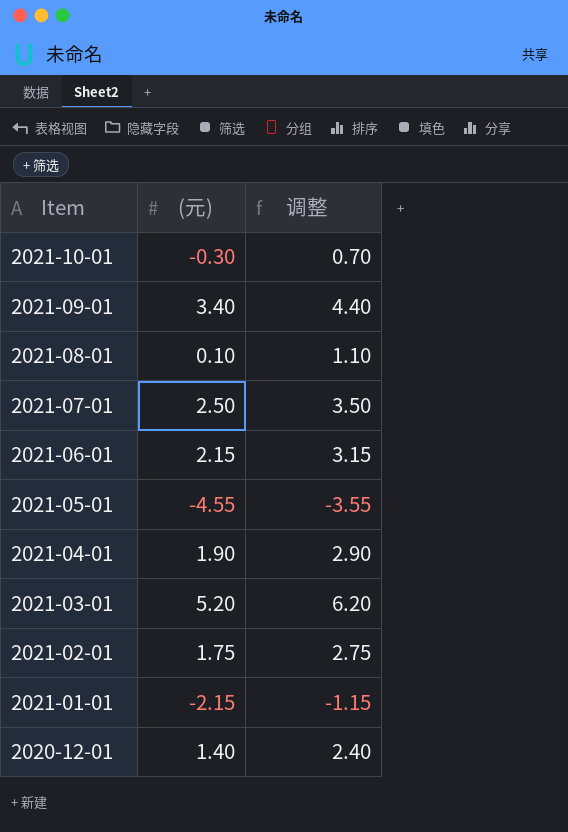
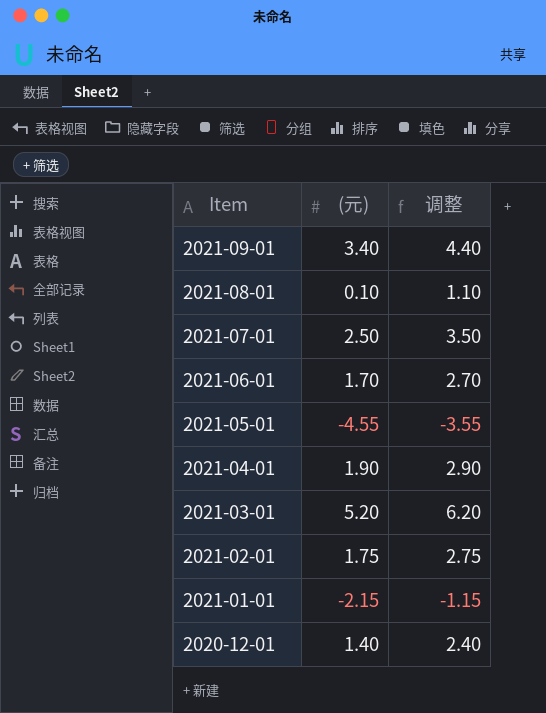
row 2021-10-01: -0.30 | 0.70 -> none
2021-06-01 | (元): 2.15 -> 1.70
2021-06-01 | 调整: 3.15 -> 2.70

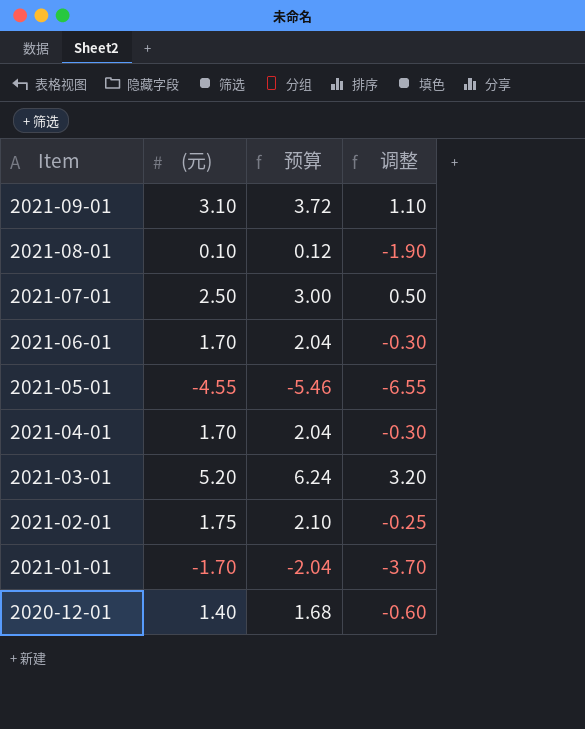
column 预算 | formula: none -> [(元)] * 1.2
column 调整 | formula: [(元)] + 1 -> [(元)] - 2
2021-09-01 | (元): 3.40 -> 3.10
2021-04-01 | (元): 1.90 -> 1.70
2021-01-01 | (元): -2.15 -> -1.70

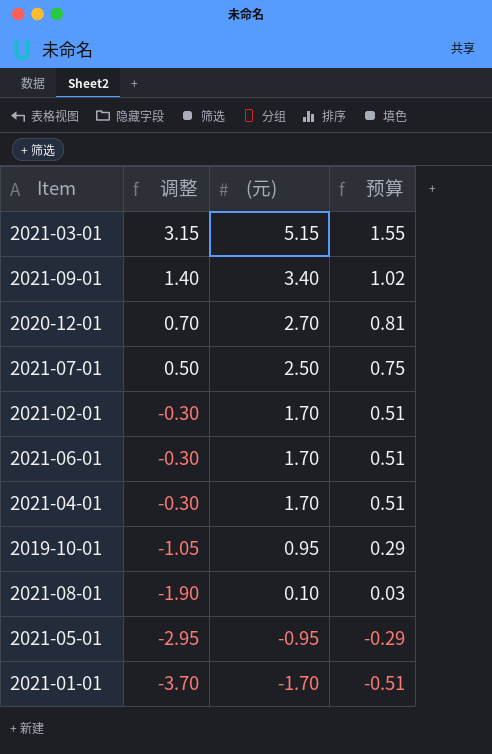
row order: Item descending -> 调整 descending
column 调整 | position: 4 -> 2
column 预算 | formula: [(元)] * 1.2 -> [(元)] * 0.3
2021-03-01 | 调整: 3.20 -> 3.15
2021-03-01 | (元): 5.20 -> 5.15
2021-09-01 | 调整: 1.10 -> 1.40
2021-09-01 | (元): 3.10 -> 3.40
2020-12-01 | 调整: -0.60 -> 0.70
2020-12-01 | (元): 1.40 -> 2.70
2021-02-01 | 调整: -0.25 -> -0.30
2021-02-01 | (元): 1.75 -> 1.70
row 2019-10-01: none -> -1.05 | 0.95 | 0.29
2021-05-01 | 调整: -6.55 -> -2.95
2021-05-01 | (元): -4.55 -> -0.95

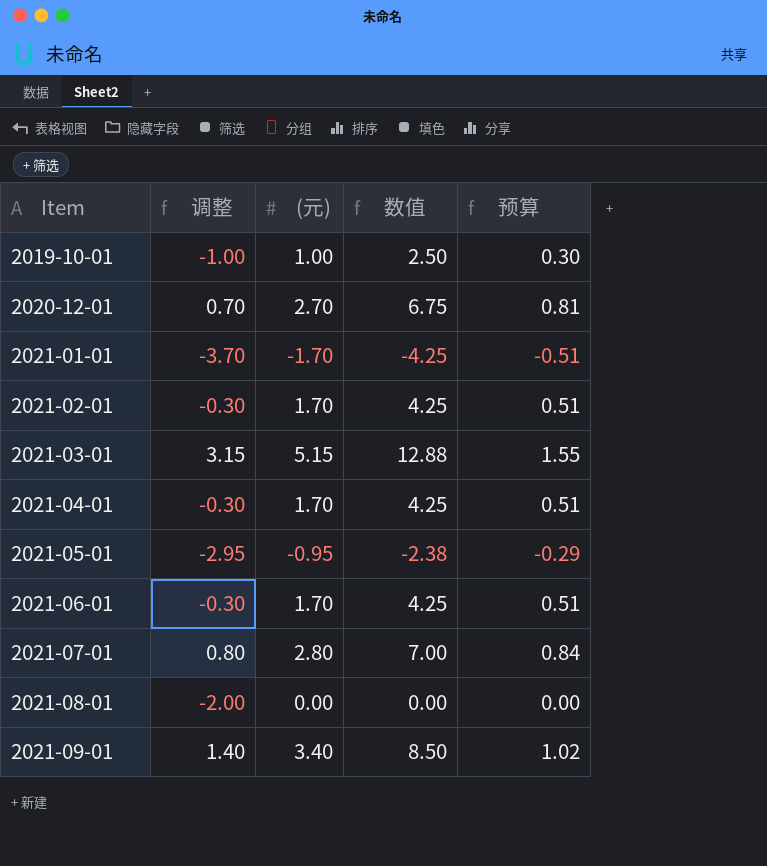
row order: 调整 descending -> Item ascending
column 数值 | formula: none -> [(元)] * 2.5
2019-10-01 | 调整: -1.05 -> -1.00
2019-10-01 | (元): 0.95 -> 1.00
2019-10-01 | 预算: 0.29 -> 0.30
2021-07-01 | 调整: 0.50 -> 0.80
2021-07-01 | (元): 2.50 -> 2.80
2021-07-01 | 预算: 0.75 -> 0.84
2021-08-01 | 调整: -1.90 -> -2.00
2021-08-01 | (元): 0.10 -> 0.00
2021-08-01 | 预算: 0.03 -> 0.00

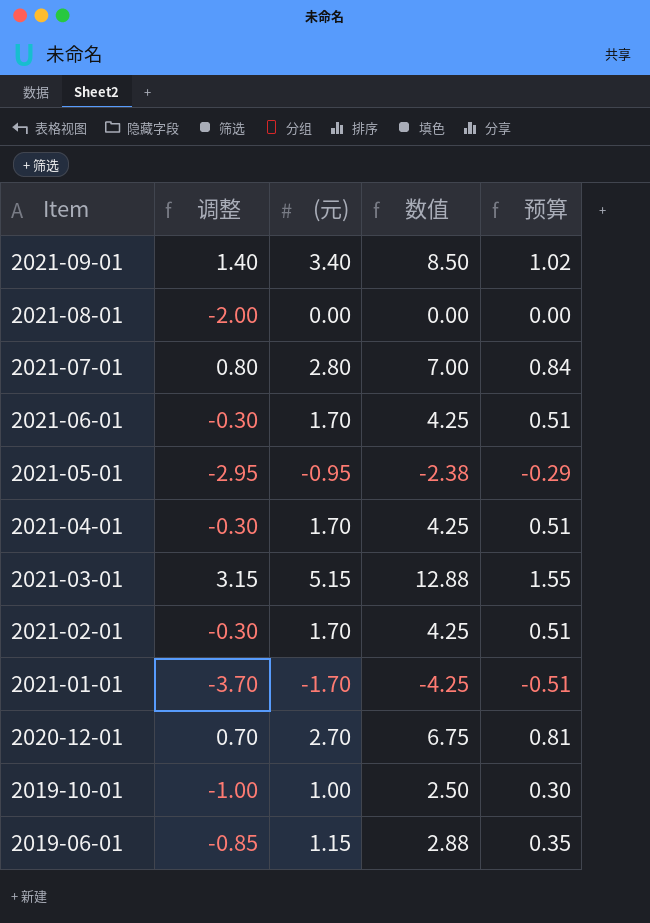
row order: Item ascending -> Item descending
row 2019-06-01: none -> -0.85 | 1.15 | 2.88 | 0.35

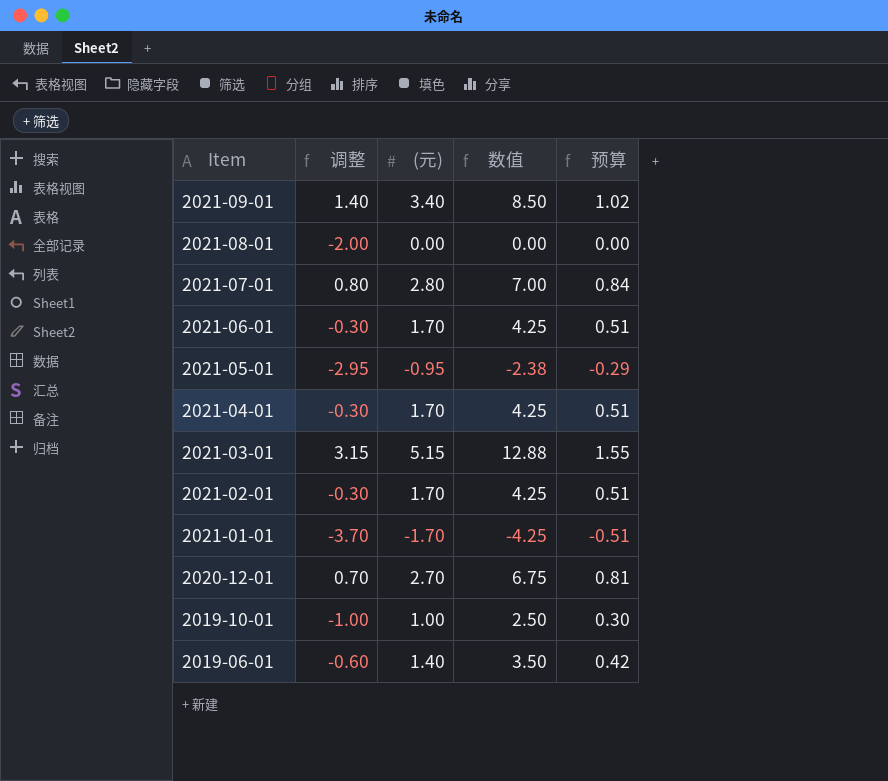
2019-06-01 | 调整: -0.85 -> -0.60
2019-06-01 | (元): 1.15 -> 1.40
2019-06-01 | 数值: 2.88 -> 3.50
2019-06-01 | 预算: 0.35 -> 0.42

